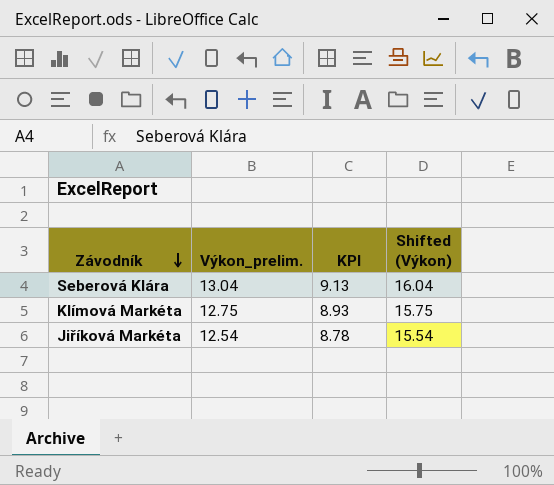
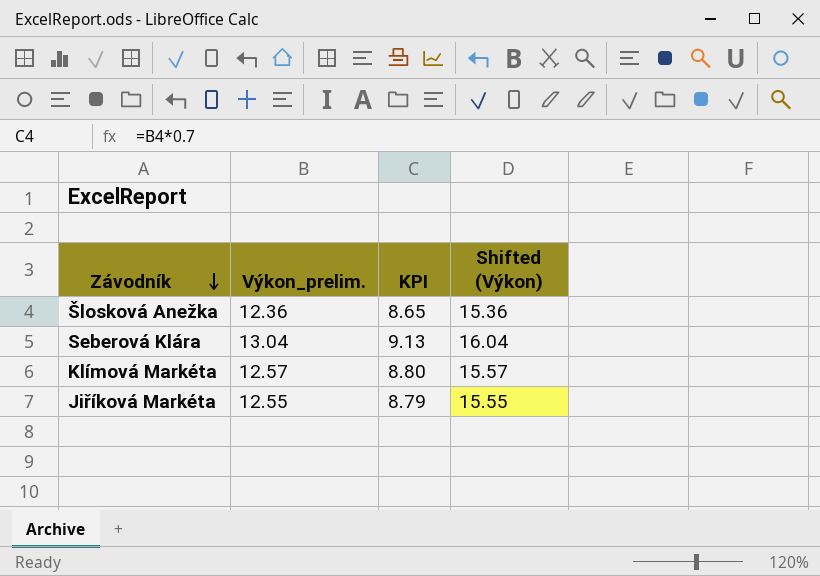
row Šlosková Anežka: none -> 12.36 | 8.65 | 15.36
Klímová Markéta | Výkon_prelim.: 12.75 -> 12.57
Klímová Markéta | KPI: 8.93 -> 8.80
Klímová Markéta | Shifted (Výkon): 15.75 -> 15.57
Jiříková Markéta | Výkon_prelim.: 12.54 -> 12.55
Jiříková Markéta | KPI: 8.78 -> 8.79
Jiříková Markéta | Shifted (Výkon): 15.54 -> 15.55

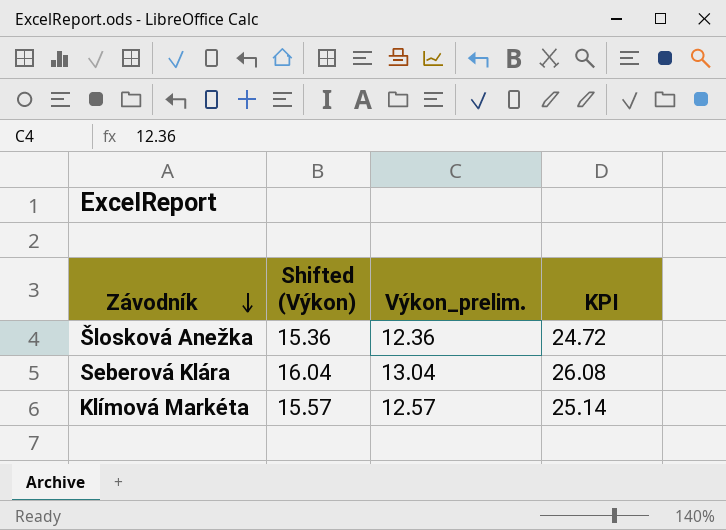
column Shifted (Výkon) | position: 4 -> 2
column KPI | formula: [Výkon_prelim.] * 0.7 -> [Výkon_prelim.] * 2
row Jiříková Markéta: 12.55 | 8.79 | 15.55 -> none

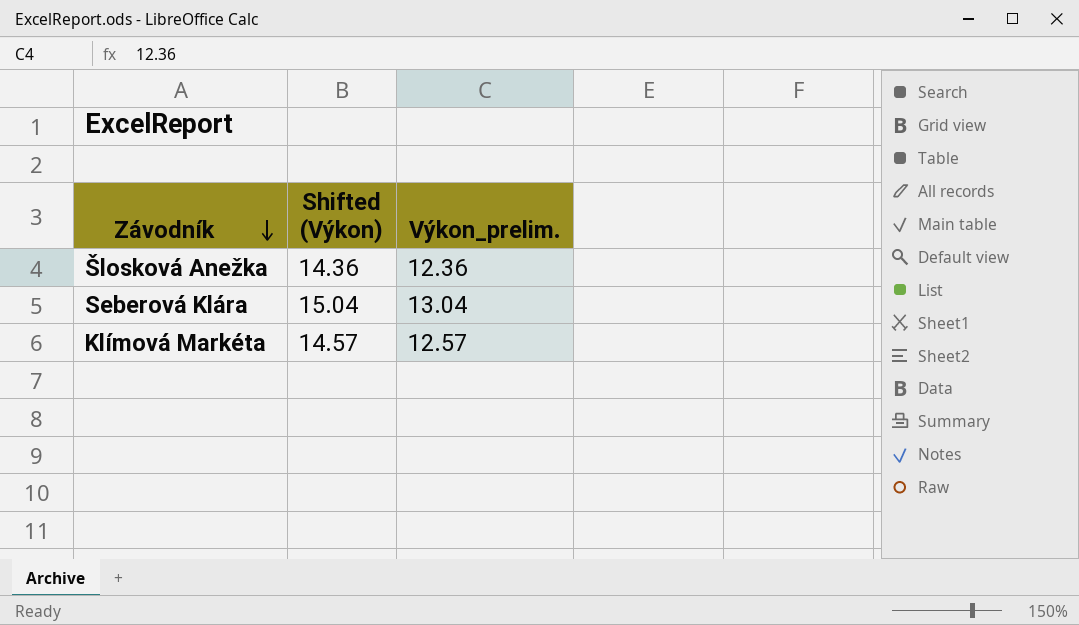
column KPI | formula: [Výkon_prelim.] * 2 -> none
column Shifted (Výkon) | formula: [Výkon_prelim.] + 3 -> [Výkon_prelim.] + 2

